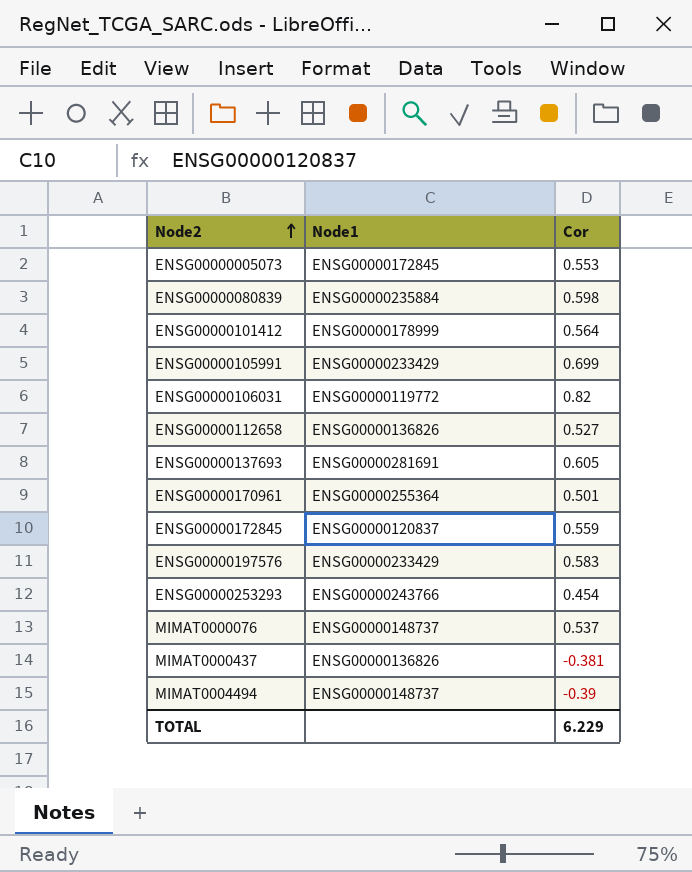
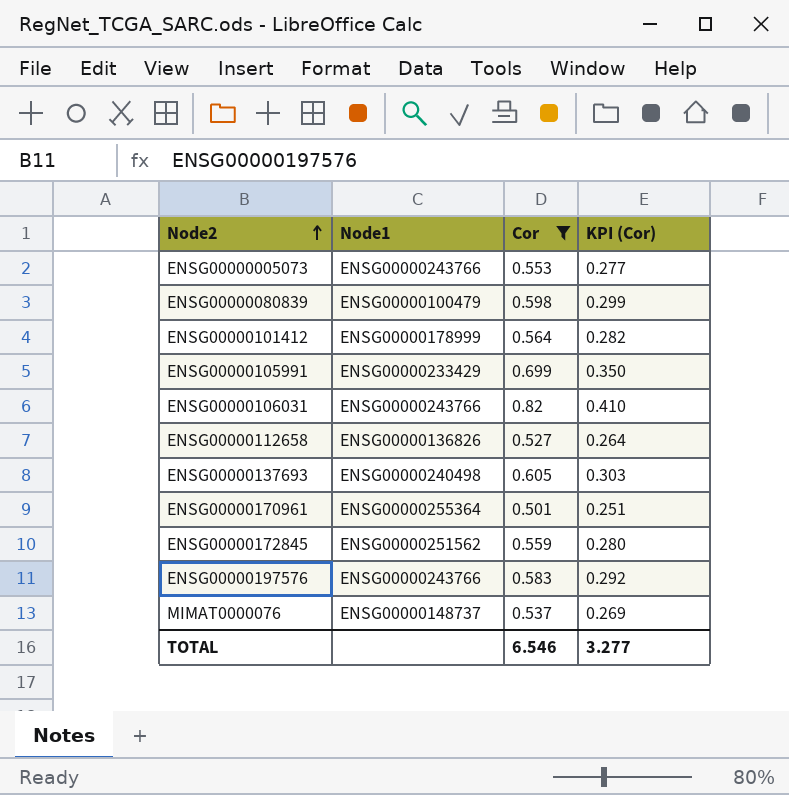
filter: none -> Cor >= 0.501
column KPI (Cor) | formula: none -> [Cor] * 0.5
ENSG00000005073 | Node1: ENSG00000172845 -> ENSG00000243766
ENSG00000080839 | Node1: ENSG00000235884 -> ENSG00000100479
ENSG00000106031 | Node1: ENSG00000119772 -> ENSG00000243766
ENSG00000137693 | Node1: ENSG00000281691 -> ENSG00000240498
ENSG00000172845 | Node1: ENSG00000120837 -> ENSG00000251562
ENSG00000197576 | Node1: ENSG00000233429 -> ENSG00000243766
TOTAL | Cor: 6.229 -> 6.546

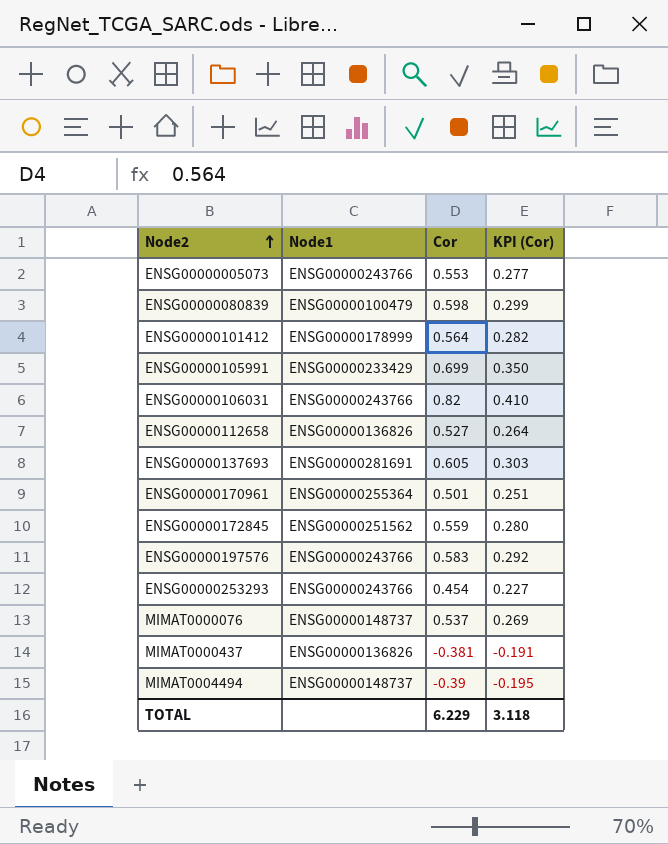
filter: Cor >= 0.501 -> none
ENSG00000137693 | Node1: ENSG00000240498 -> ENSG00000281691
TOTAL | Cor: 6.546 -> 6.229
TOTAL | KPI (Cor): 3.277 -> 3.118

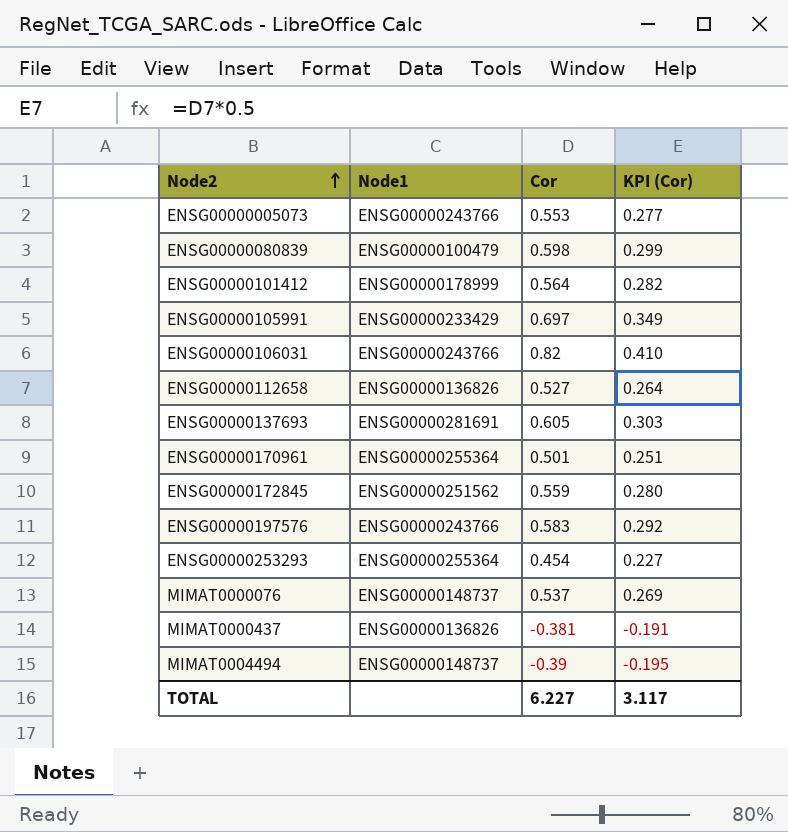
ENSG00000105991 | Cor: 0.699 -> 0.697
ENSG00000105991 | KPI (Cor): 0.350 -> 0.349
ENSG00000253293 | Node1: ENSG00000243766 -> ENSG00000255364
TOTAL | Cor: 6.229 -> 6.227
TOTAL | KPI (Cor): 3.118 -> 3.117

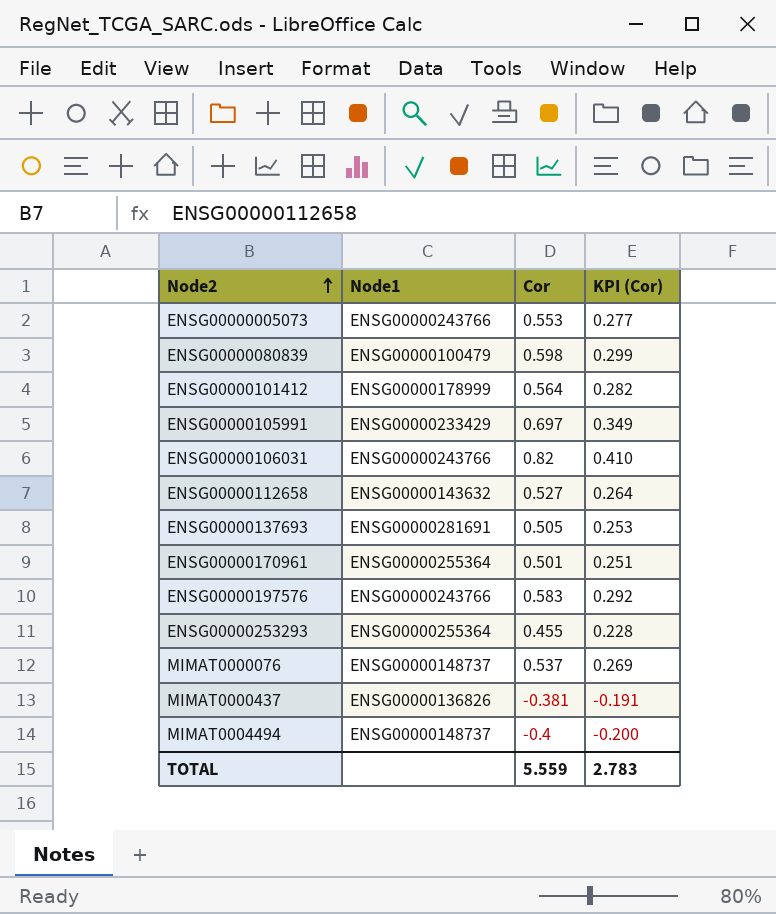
row ENSG00000172845: ENSG00000251562 | 0.559 | 0.280 -> none
ENSG00000112658 | Node1: ENSG00000136826 -> ENSG00000143632
ENSG00000137693 | Cor: 0.605 -> 0.505
ENSG00000137693 | KPI (Cor): 0.303 -> 0.253
ENSG00000253293 | Cor: 0.454 -> 0.455
ENSG00000253293 | KPI (Cor): 0.227 -> 0.228
MIMAT0004494 | Cor: -0.39 -> -0.4
MIMAT0004494 | KPI (Cor): -0.195 -> -0.200
TOTAL | Cor: 6.227 -> 5.559
TOTAL | KPI (Cor): 3.117 -> 2.783

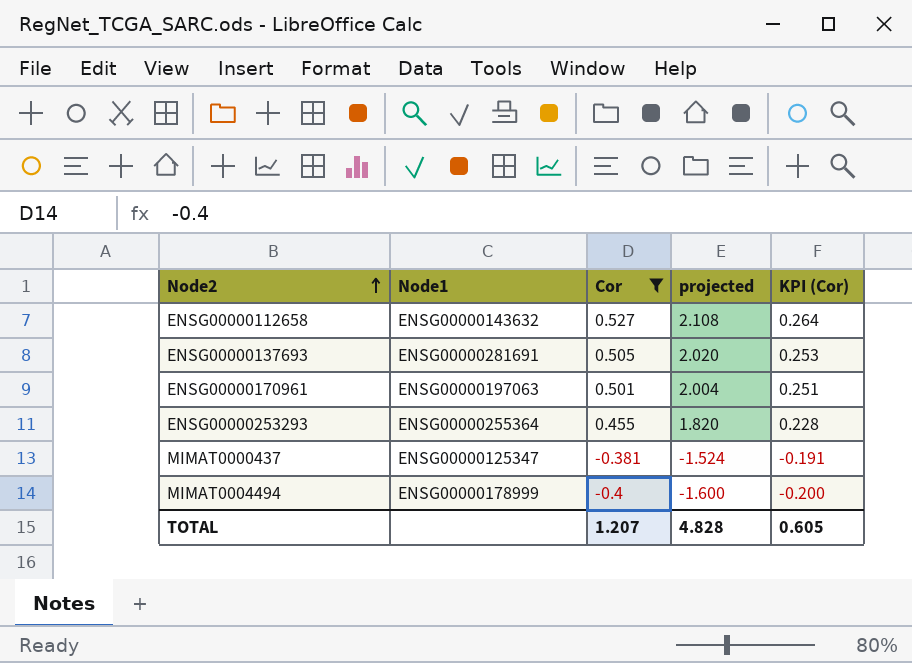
filter: none -> Cor <= 0.527
column projected | formula: none -> [Cor] * 4
ENSG00000170961 | Node1: ENSG00000255364 -> ENSG00000197063
MIMAT0000437 | Node1: ENSG00000136826 -> ENSG00000125347
MIMAT0004494 | Node1: ENSG00000148737 -> ENSG00000178999
TOTAL | Cor: 5.559 -> 1.207
TOTAL | KPI (Cor): 2.783 -> 0.605

